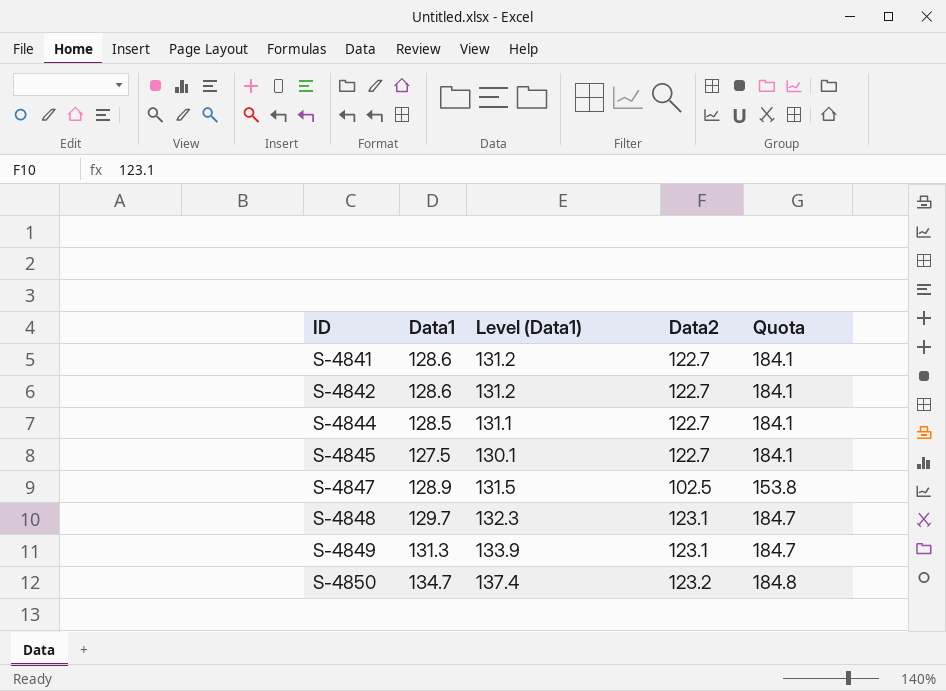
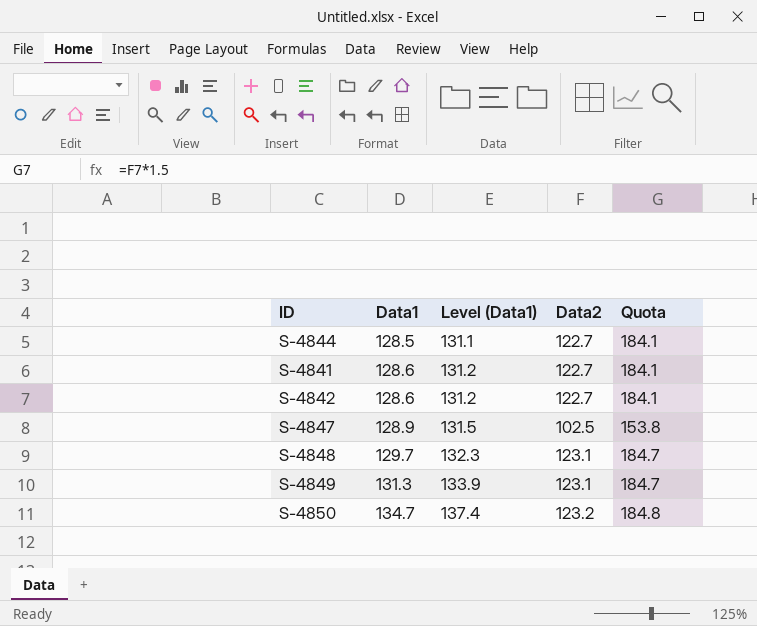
row order: ID ascending -> Data1 ascending
row S-4845: 127.5 | 130.1 | 122.7 | 184.1 -> none

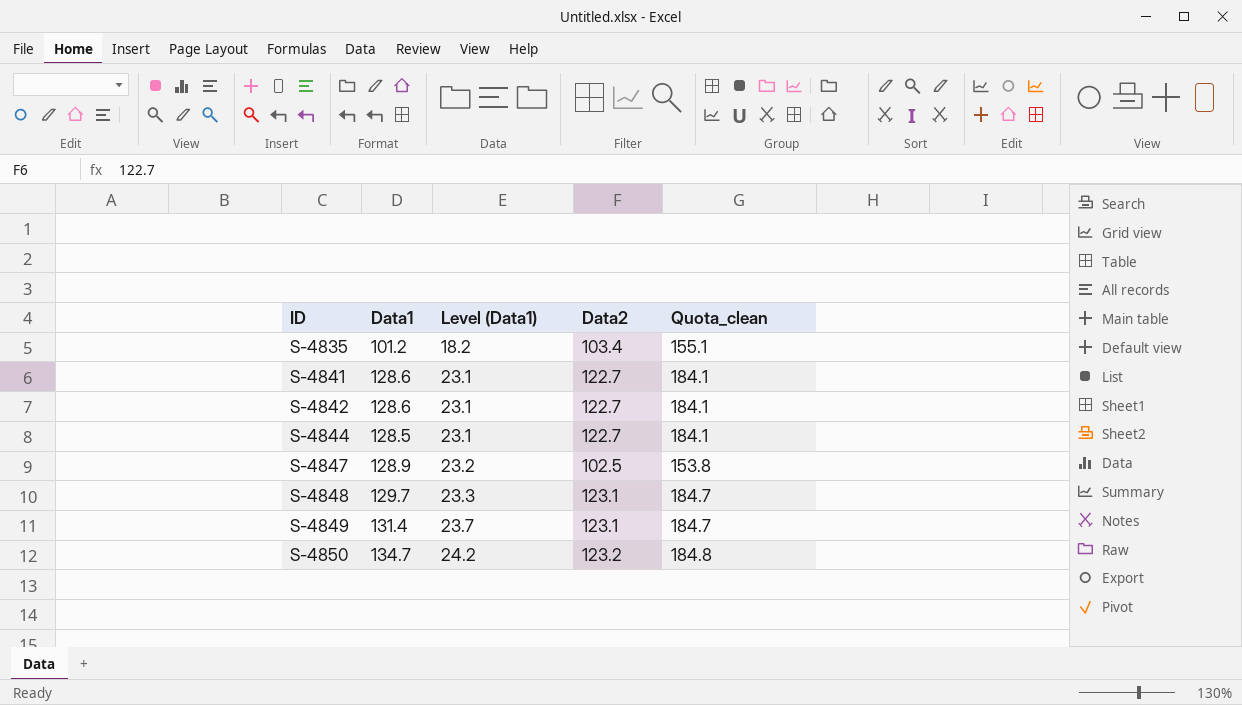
row order: Data1 ascending -> ID ascending
column Level (Data1) | formula: [Data1] * 1.02 -> [Data1] * 0.18
column name: Quota -> Quota_clean
row S-4835: none -> 101.2 | 18.2 | 103.4 | 155.1
S-4849 | Data1: 131.3 -> 131.4

